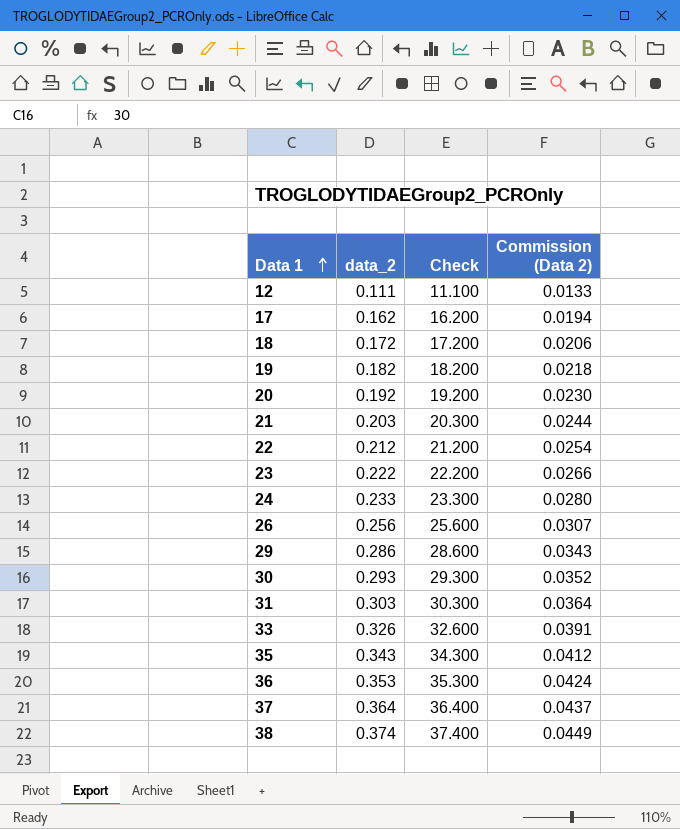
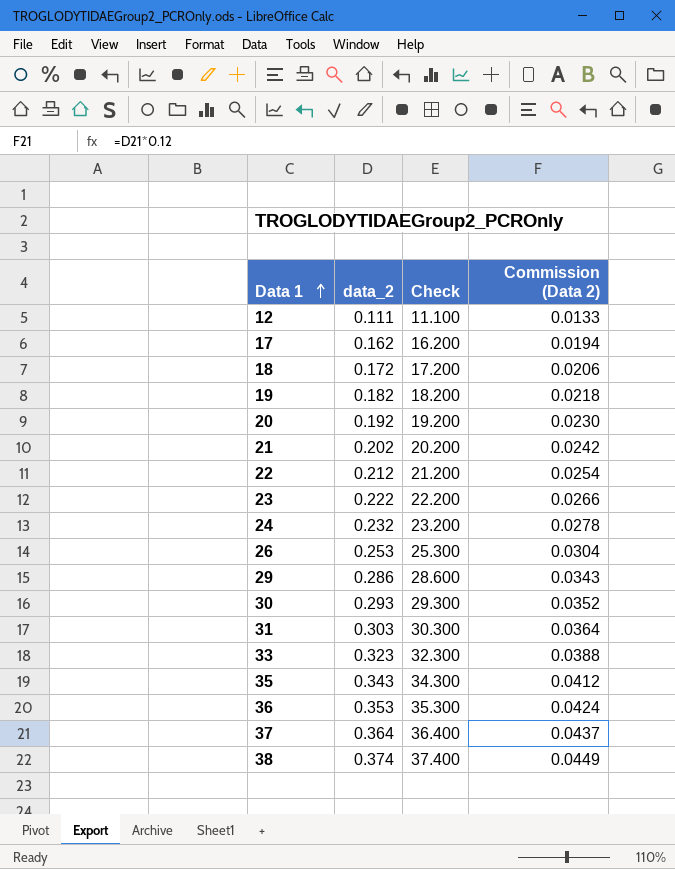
21 | data_2: 0.203 -> 0.202
21 | Check: 20.300 -> 20.200
21 | Commission (Data 2): 0.0244 -> 0.0242
24 | data_2: 0.233 -> 0.232
24 | Check: 23.300 -> 23.200
24 | Commission (Data 2): 0.0280 -> 0.0278
26 | data_2: 0.256 -> 0.253
26 | Check: 25.600 -> 25.300
26 | Commission (Data 2): 0.0307 -> 0.0304
33 | data_2: 0.326 -> 0.323
33 | Check: 32.600 -> 32.300
33 | Commission (Data 2): 0.0391 -> 0.0388

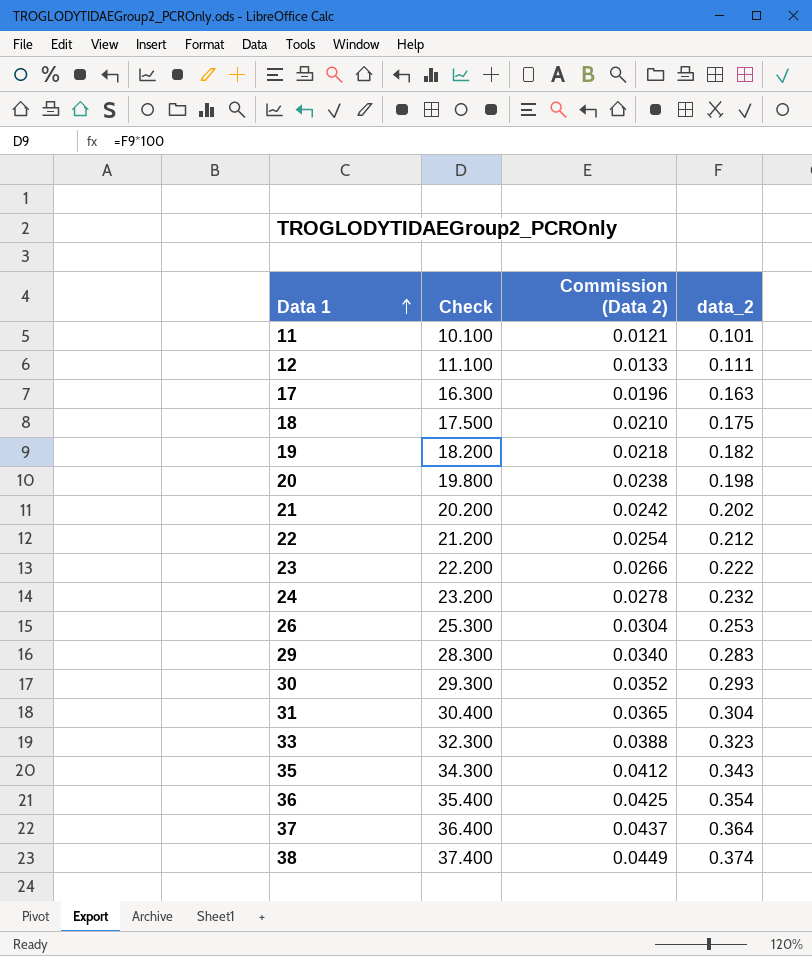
column data_2 | position: 2 -> 4
row 11: none -> 10.100 | 0.0121 | 0.101
17 | Check: 16.200 -> 16.300
17 | Commission (Data 2): 0.0194 -> 0.0196
17 | data_2: 0.162 -> 0.163
18 | Check: 17.200 -> 17.500
18 | Commission (Data 2): 0.0206 -> 0.0210
18 | data_2: 0.172 -> 0.175
20 | Check: 19.200 -> 19.800
20 | Commission (Data 2): 0.0230 -> 0.0238
20 | data_2: 0.192 -> 0.198
29 | Check: 28.600 -> 28.300
29 | Commission (Data 2): 0.0343 -> 0.0340
29 | data_2: 0.286 -> 0.283
31 | Check: 30.300 -> 30.400
31 | Commission (Data 2): 0.0364 -> 0.0365
31 | data_2: 0.303 -> 0.304
36 | Check: 35.300 -> 35.400
36 | Commission (Data 2): 0.0424 -> 0.0425
36 | data_2: 0.353 -> 0.354

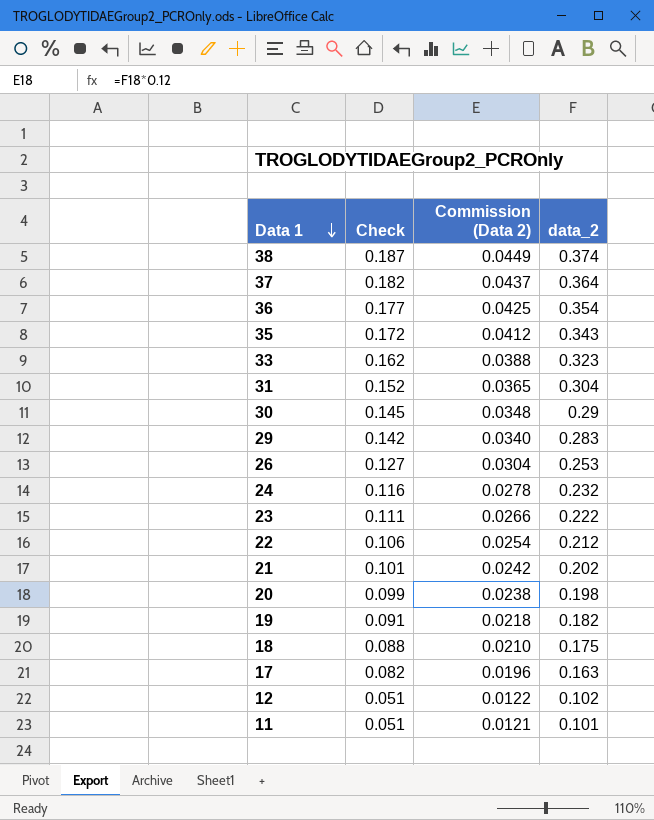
row order: Data 1 ascending -> Data 1 descending
column Check | formula: [data_2] * 100 -> [data_2] * 0.5
30 | Commission (Data 2): 0.0352 -> 0.0348
30 | data_2: 0.293 -> 0.29
12 | Commission (Data 2): 0.0133 -> 0.0122
12 | data_2: 0.111 -> 0.102

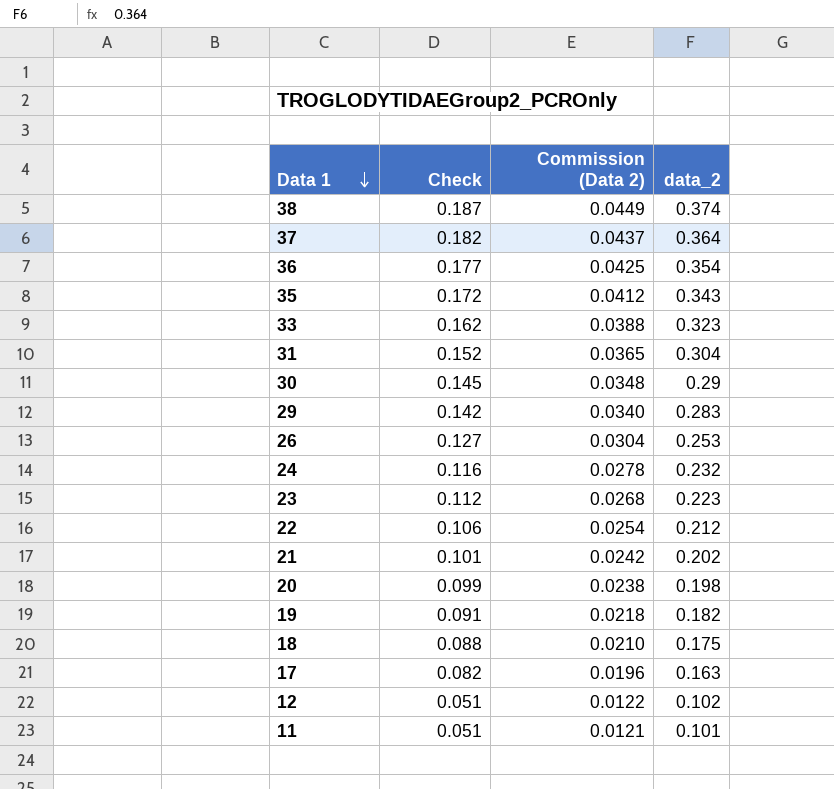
23 | Check: 0.111 -> 0.112
23 | Commission (Data 2): 0.0266 -> 0.0268
23 | data_2: 0.222 -> 0.223

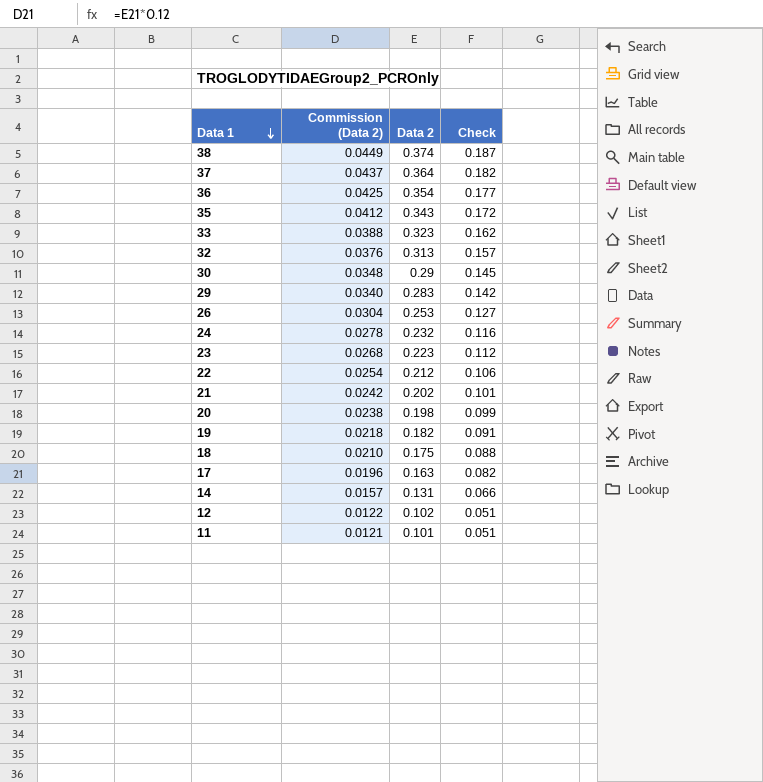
column name: data_2 -> Data 2
column Check | position: 2 -> 4
row 31: 0.152 | 0.0365 | 0.304 -> none
row 32: none -> 0.0376 | 0.313 | 0.157
row 14: none -> 0.0157 | 0.131 | 0.066

